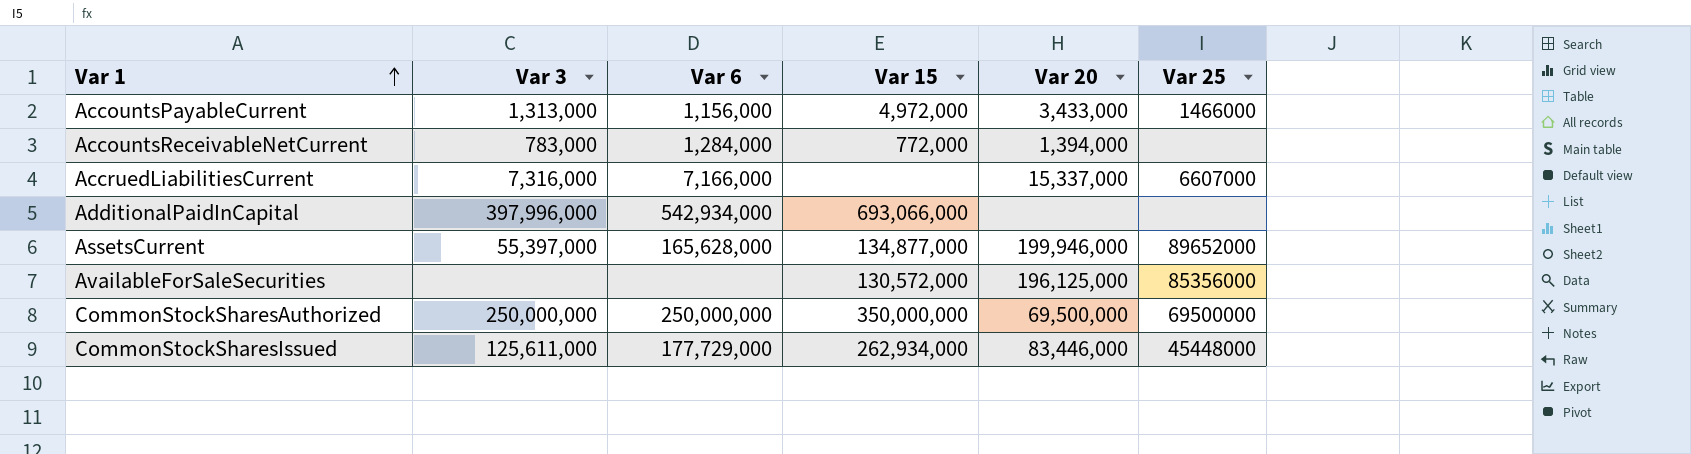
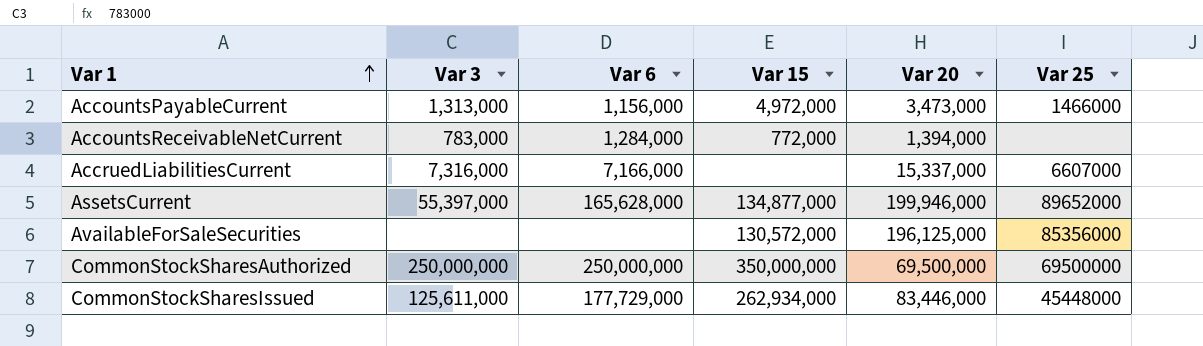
row AdditionalPaidInCapital: 397,996,000 | 542,934,000 | 693,066,000 | none | none -> none
AccountsPayableCurrent | Var 20: 3,433,000 -> 3,473,000

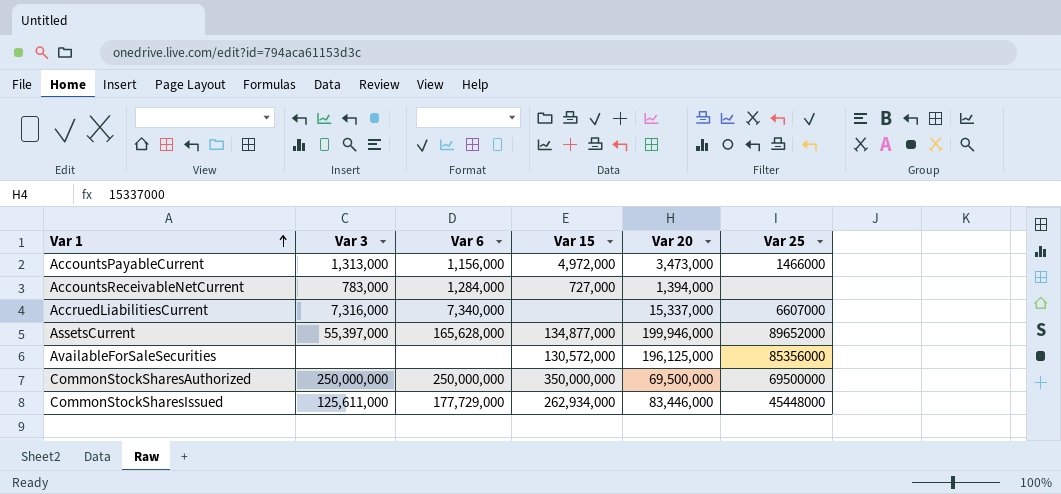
AccountsReceivableNetCurrent | Var 15: 772,000 -> 727,000
AccruedLiabilitiesCurrent | Var 6: 7,166,000 -> 7,340,000

